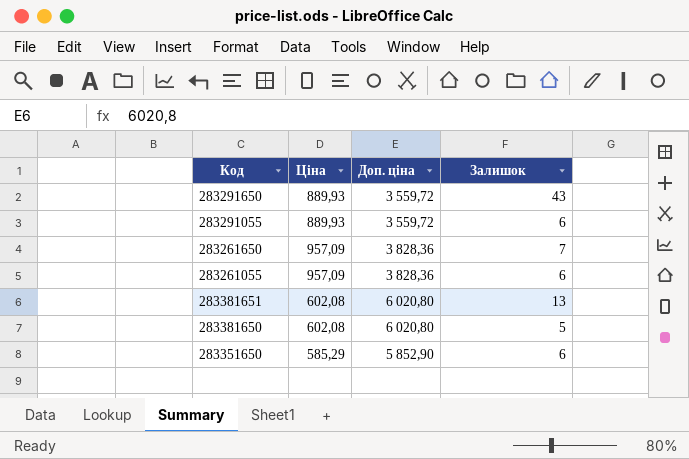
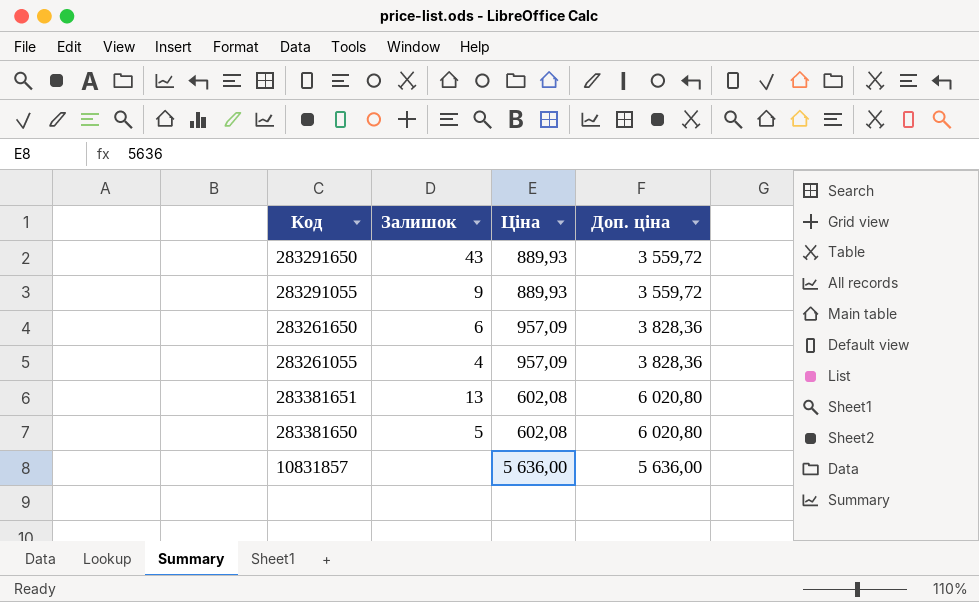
column Залишок | position: 4 -> 2
row 283351650: 585,29 | 5 852,90 | 6 -> none
283291055 | Залишок: 6 -> 9
283261650 | Залишок: 7 -> 6
283261055 | Залишок: 6 -> 4
row 10831857: none -> none | 5 636,00 | 5 636,00

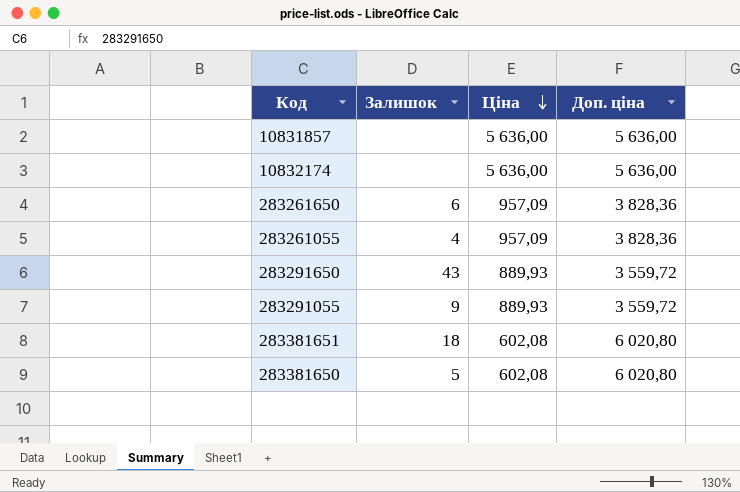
row order: none -> Ціна descending
row 10832174: none -> none | 5 636,00 | 5 636,00
283381651 | Залишок: 13 -> 18

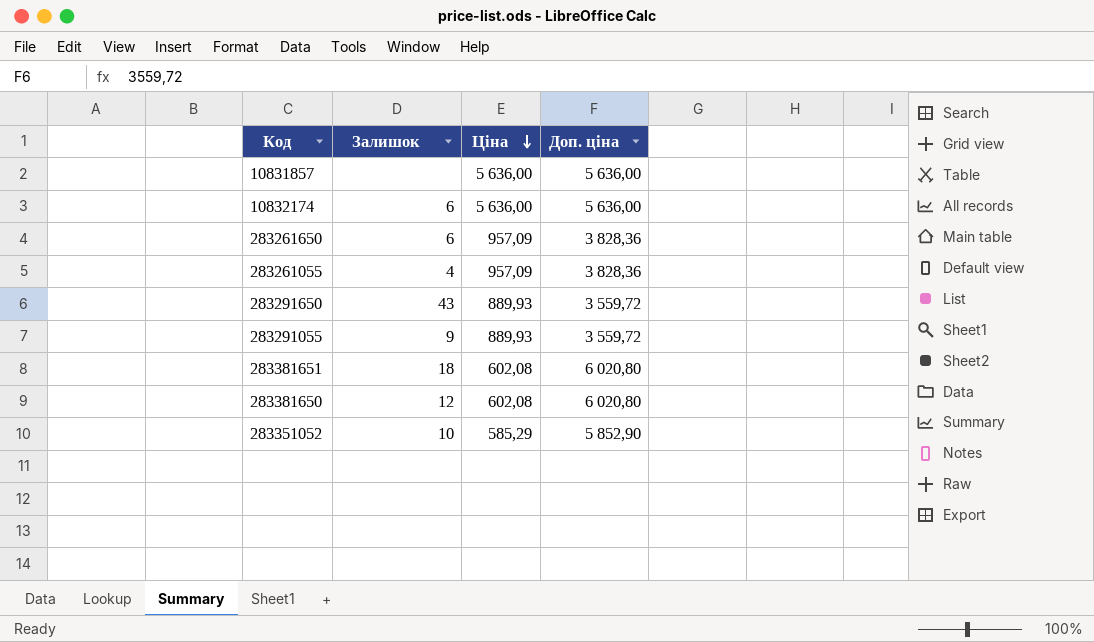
10832174 | Залишок: none -> 6
283381650 | Залишок: 5 -> 12
row 283351052: none -> 10 | 585,29 | 5 852,90

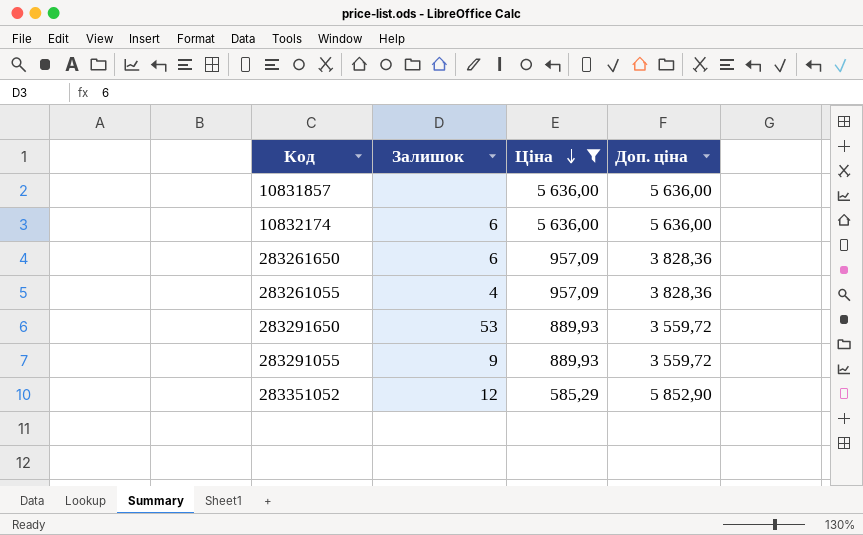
filter: none -> Ціна != 602,08
283291650 | Залишок: 43 -> 53
283351052 | Залишок: 10 -> 12

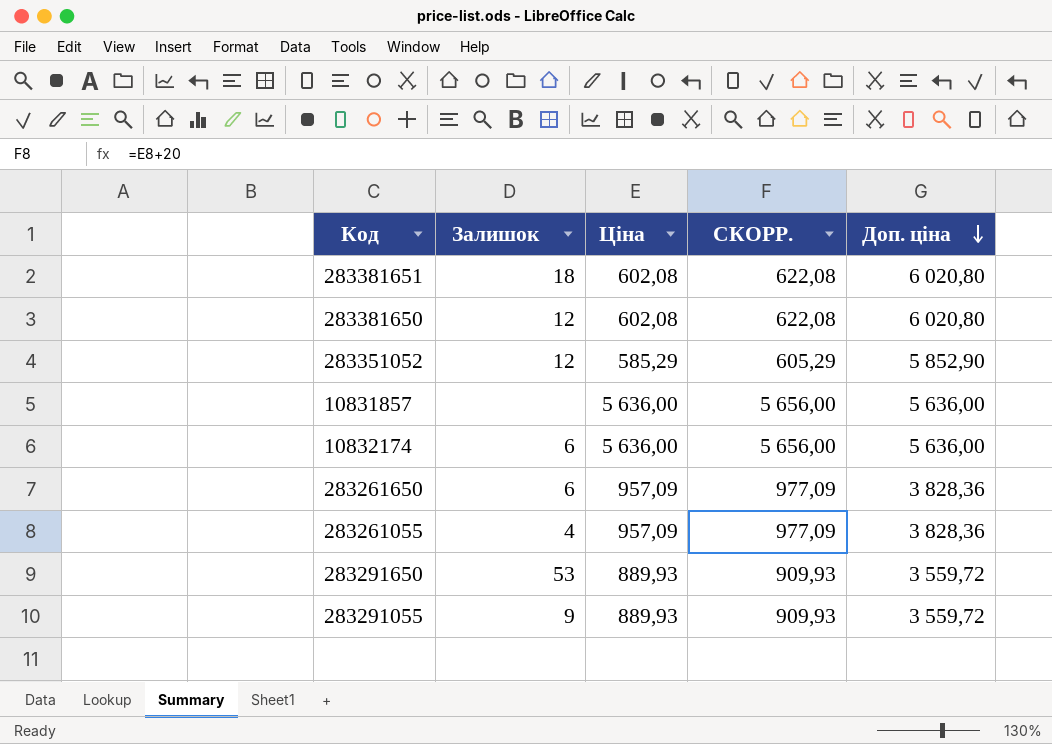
filter: Ціна != 602,08 -> none
row order: Ціна descending -> Доп. ціна descending
column СКОРР. | formula: none -> [Ціна] + 20

